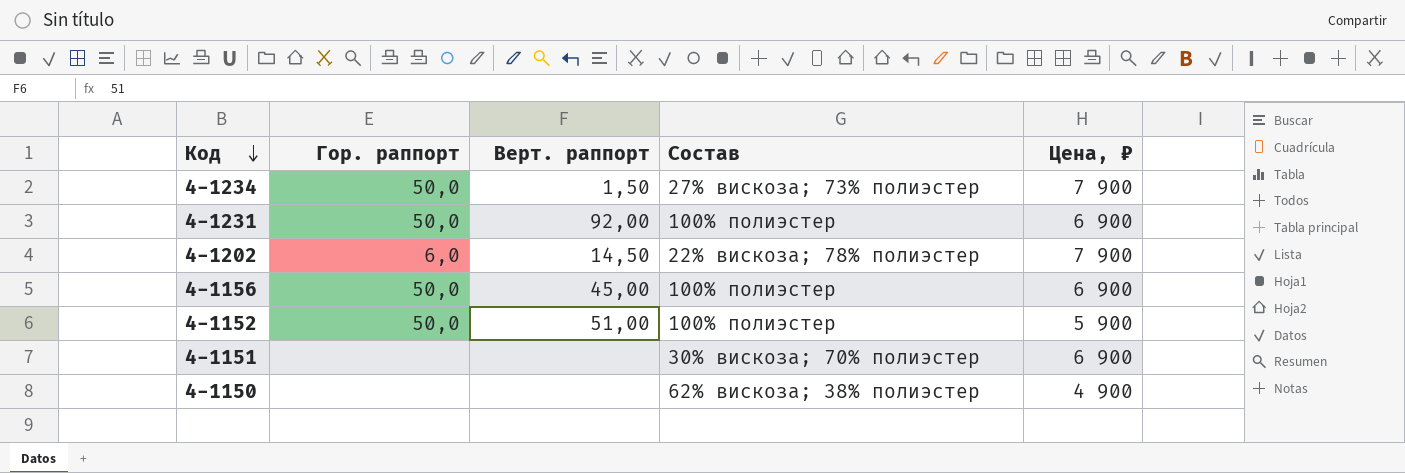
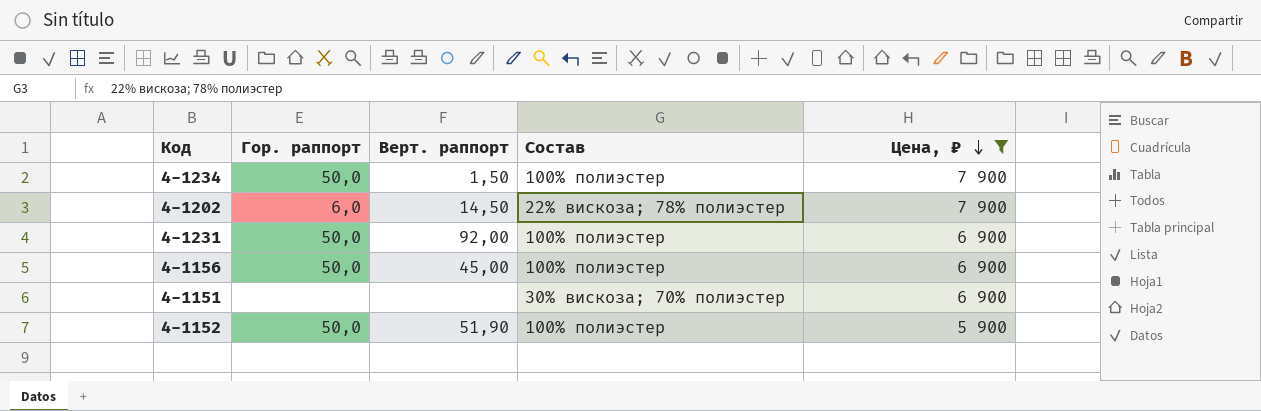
filter: none -> Цена, ₽ != 4 900
row order: Код descending -> Цена, ₽ descending
4-1234 | Состав: 27% вискоза; 73% полиэстер -> 100% полиэстер
4-1152 | Верт. раппорт: 51,00 -> 51,90

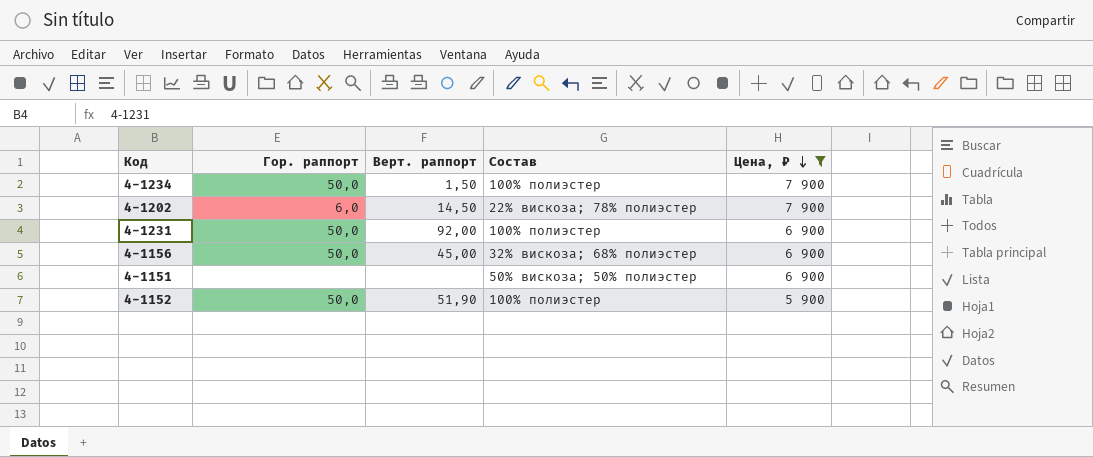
4-1156 | Состав: 100% полиэстер -> 32% вискоза; 68% полиэстер
4-1151 | Состав: 30% вискоза; 70% полиэстер -> 50% вискоза; 50% полиэстер

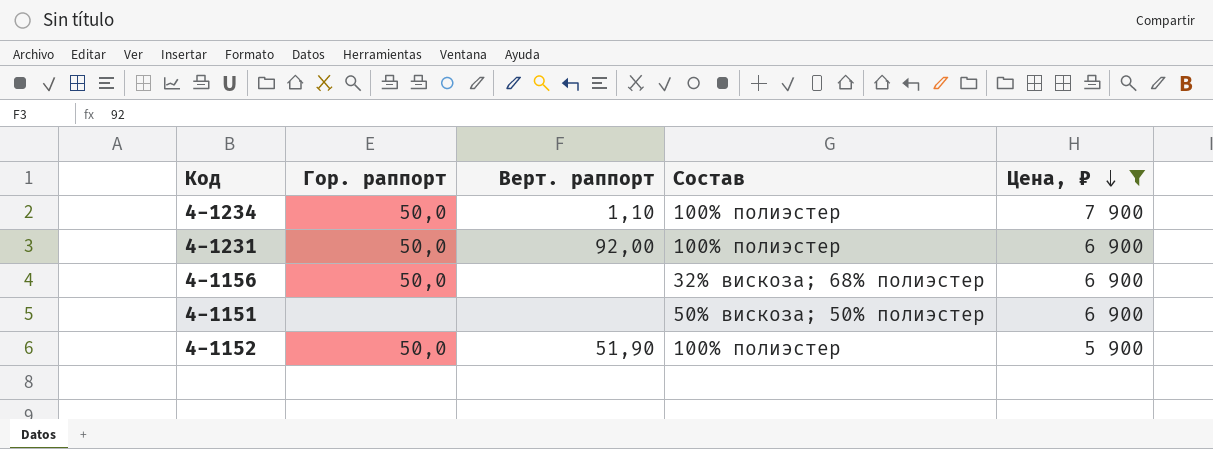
row 4-1202: 6,0 | 14,50 | 22% вискоза; 78% полиэстер | 7 900 -> none
4-1234 | Верт. раппорт: 1,50 -> 1,10
4-1156 | Верт. раппорт: 45,00 -> none

